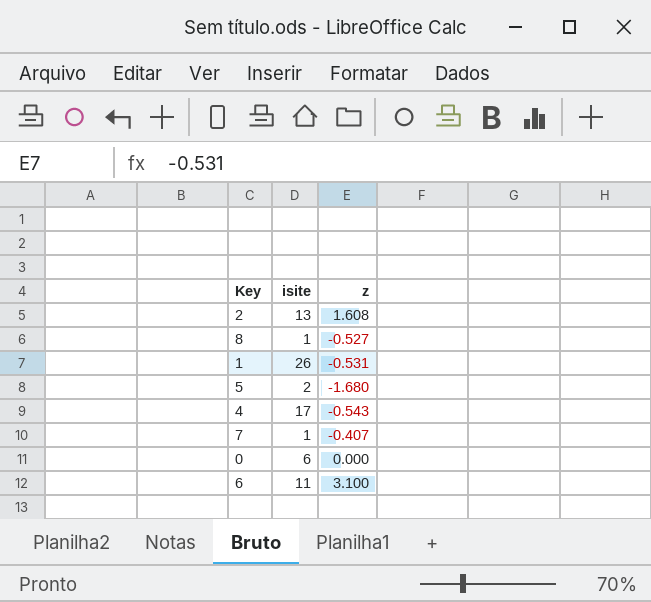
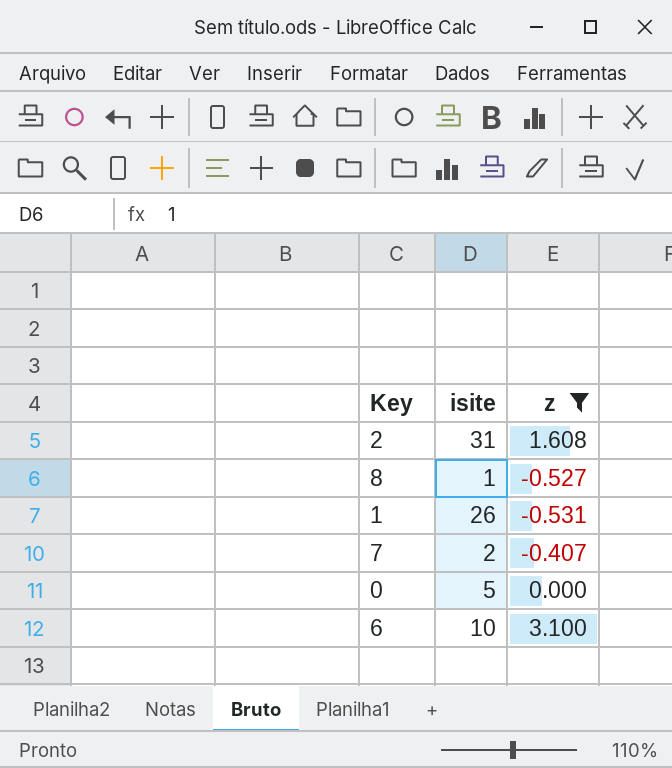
filter: none -> z >= -0.531
2 | isite: 13 -> 31
7 | isite: 1 -> 2
0 | isite: 6 -> 5
6 | isite: 11 -> 10

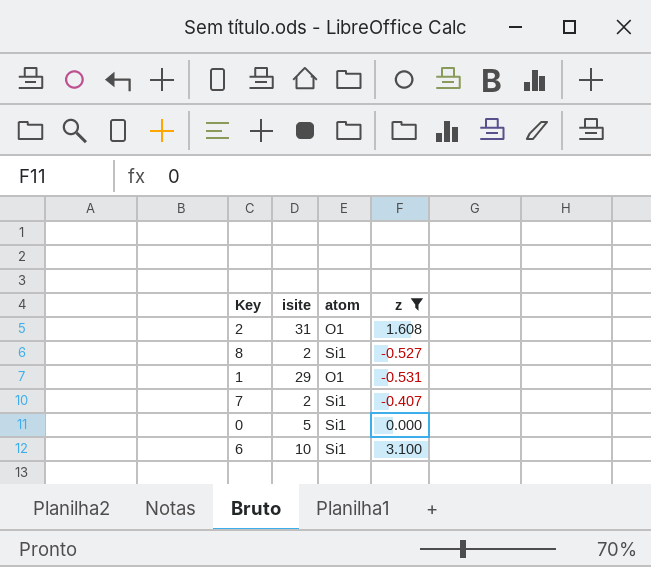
column atom | position: none -> 3
8 | isite: 1 -> 2
1 | isite: 26 -> 29

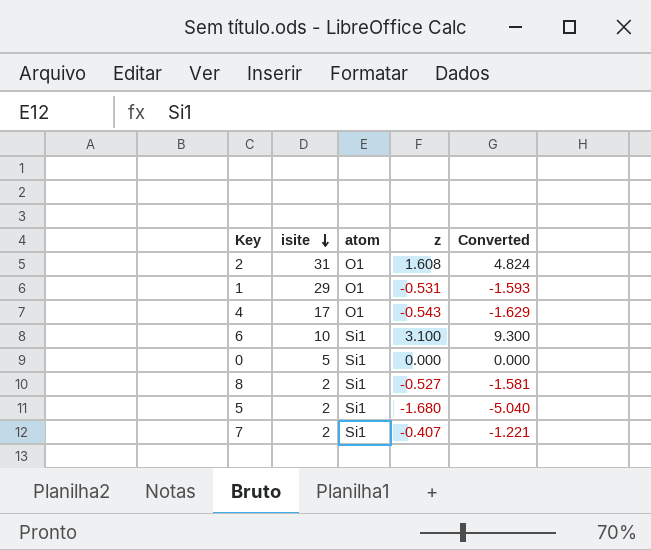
filter: z >= -0.531 -> none
row order: none -> isite descending
column Converted | formula: none -> [z] * 3

